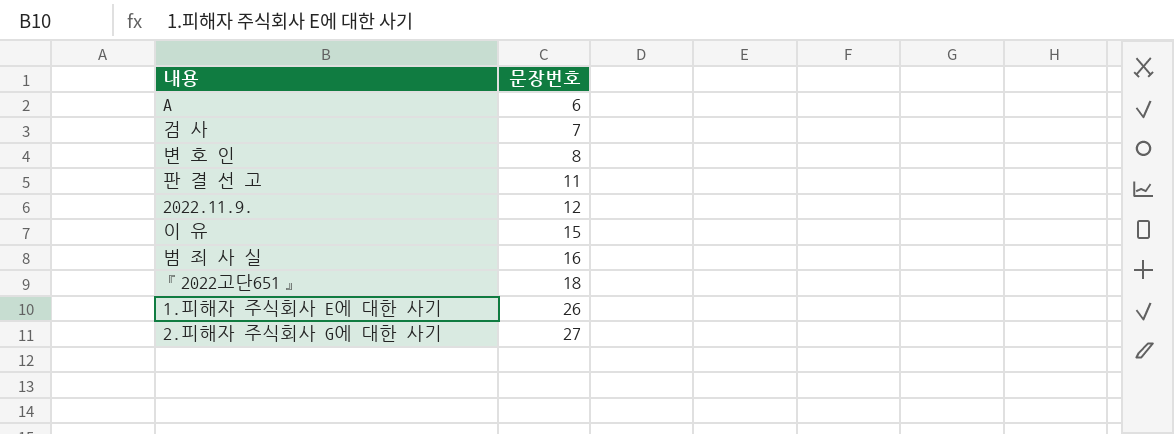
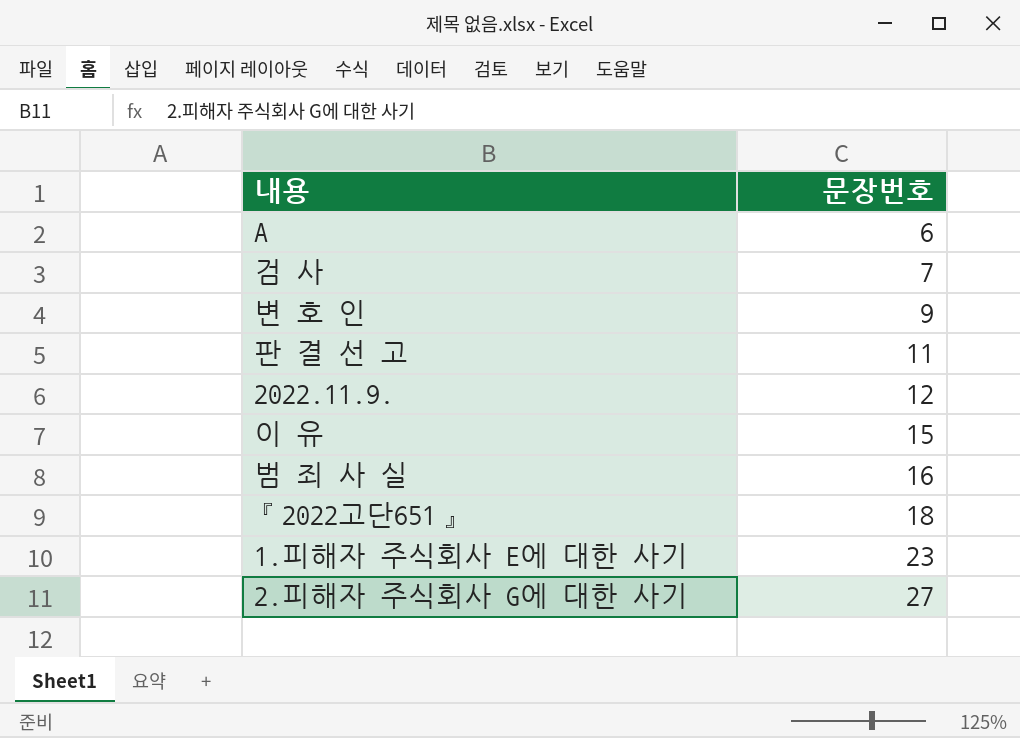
변 호 인 | 문장번호: 8 -> 9
1.피해자 주식회사 E에 대한 사기 | 문장번호: 26 -> 23

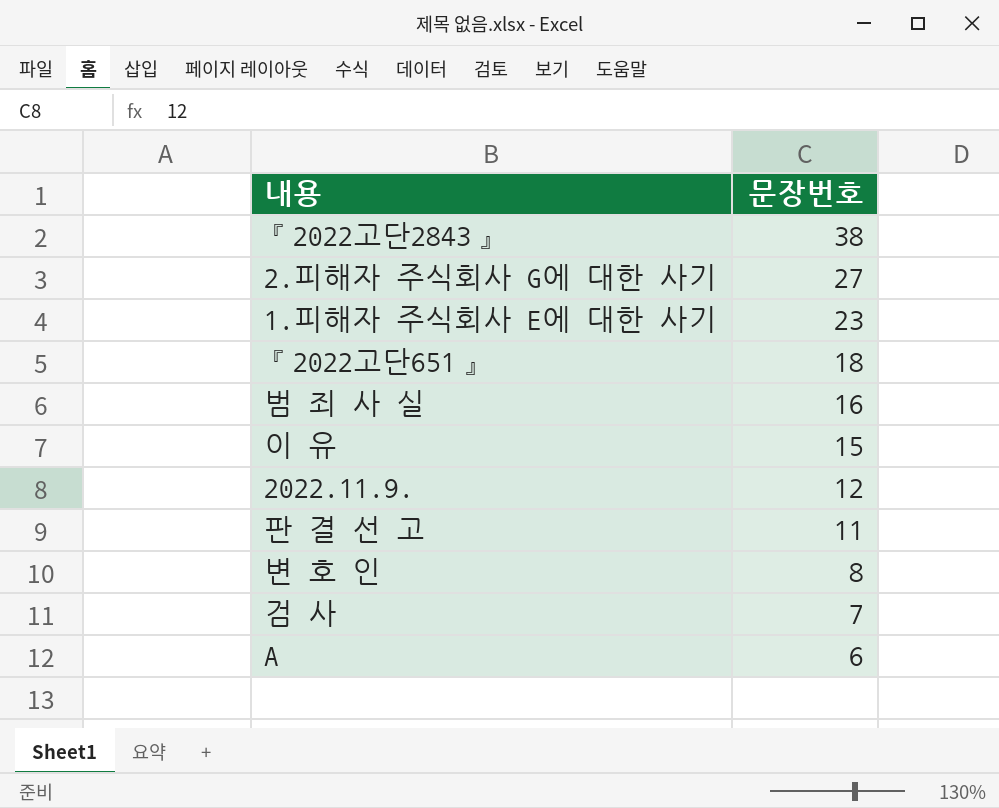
row order: 문장번호 ascending -> 문장번호 descending
row 『2022고단2843』: none -> 38
변 호 인 | 문장번호: 9 -> 8

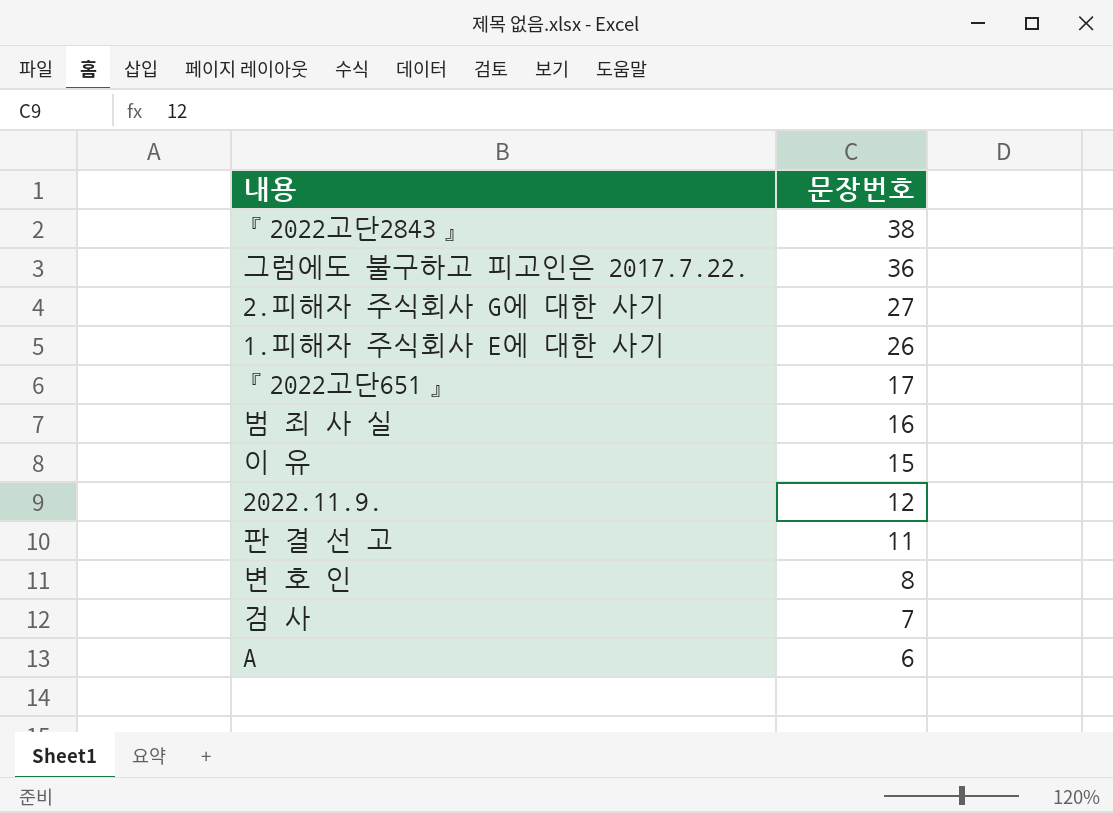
row 그럼에도 불구하고 피고인은 2017.7.22.: none -> 36
1.피해자 주식회사 E에 대한 사기 | 문장번호: 23 -> 26
『2022고단651』 | 문장번호: 18 -> 17

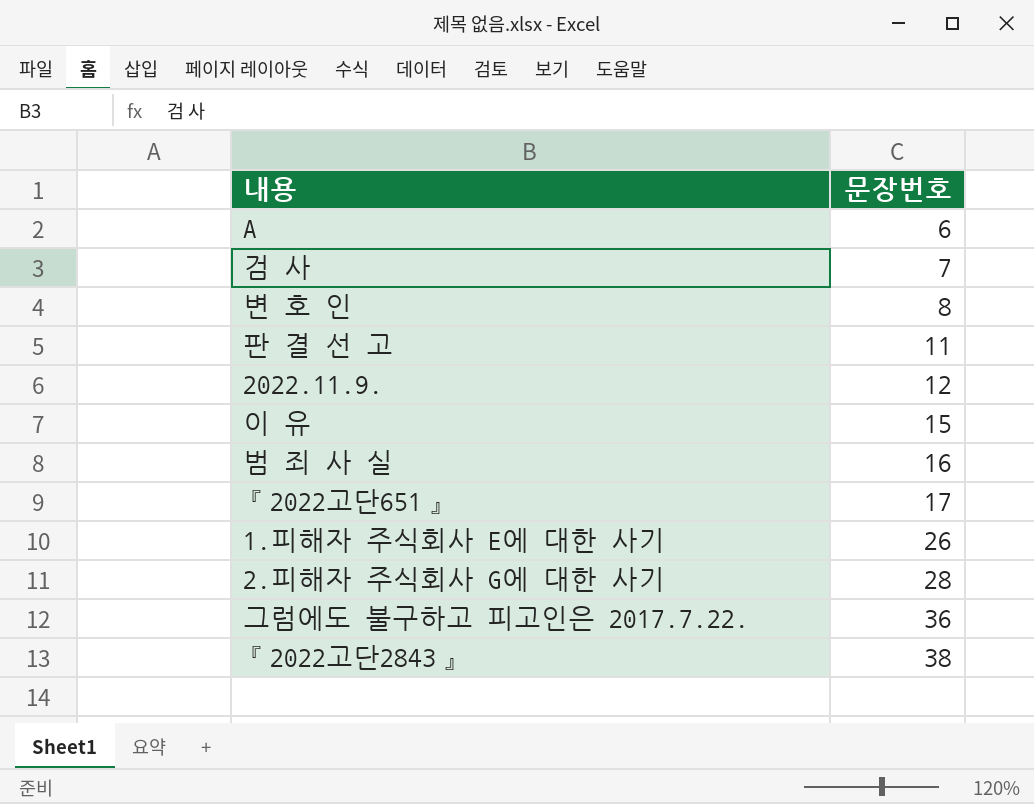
row order: 문장번호 descending -> 문장번호 ascending
2.피해자 주식회사 G에 대한 사기 | 문장번호: 27 -> 28

